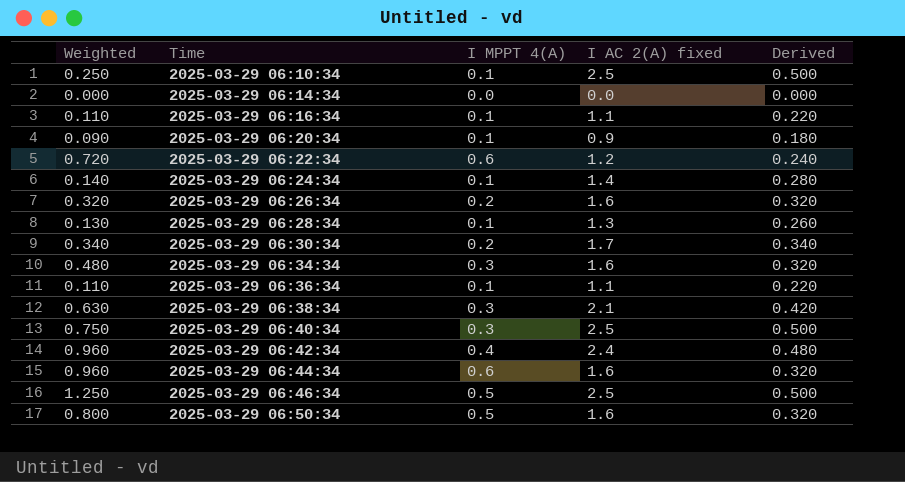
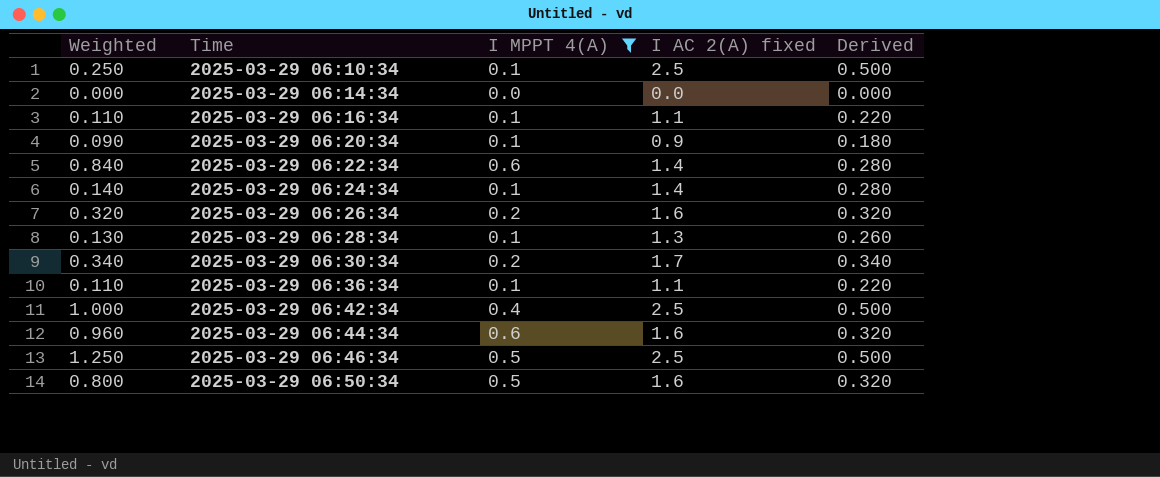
filter: none -> I MPPT 4(A) != 0.3
2025-03-29 06:22:34 | Weighted: 0.720 -> 0.840
2025-03-29 06:22:34 | I AC 2(A) fixed: 1.2 -> 1.4
2025-03-29 06:22:34 | Derived: 0.240 -> 0.280
2025-03-29 06:42:34 | Weighted: 0.960 -> 1.000
2025-03-29 06:42:34 | I AC 2(A) fixed: 2.4 -> 2.5
2025-03-29 06:42:34 | Derived: 0.480 -> 0.500

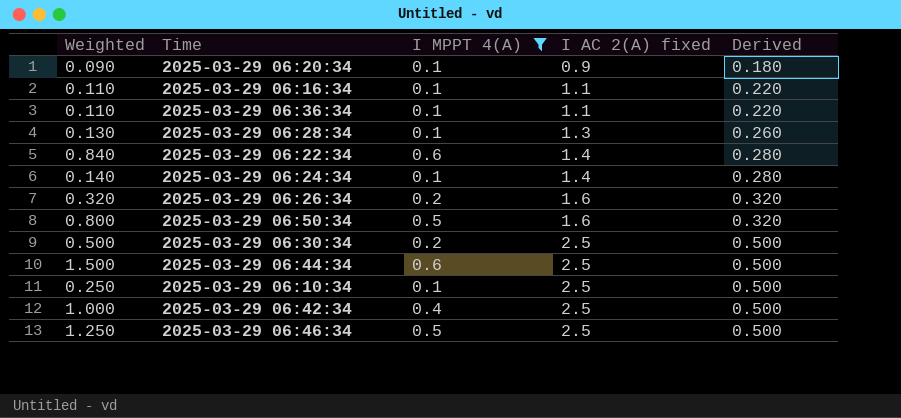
row order: Time ascending -> I AC 2(A) fixed ascending
row 2025-03-29 06:14:34: 0.000 | 0.0 | 0.0 | 0.000 -> none
2025-03-29 06:30:34 | Weighted: 0.340 -> 0.500
2025-03-29 06:30:34 | I AC 2(A) fixed: 1.7 -> 2.5
2025-03-29 06:30:34 | Derived: 0.340 -> 0.500
2025-03-29 06:44:34 | Weighted: 0.960 -> 1.500
2025-03-29 06:44:34 | I AC 2(A) fixed: 1.6 -> 2.5
2025-03-29 06:44:34 | Derived: 0.320 -> 0.500

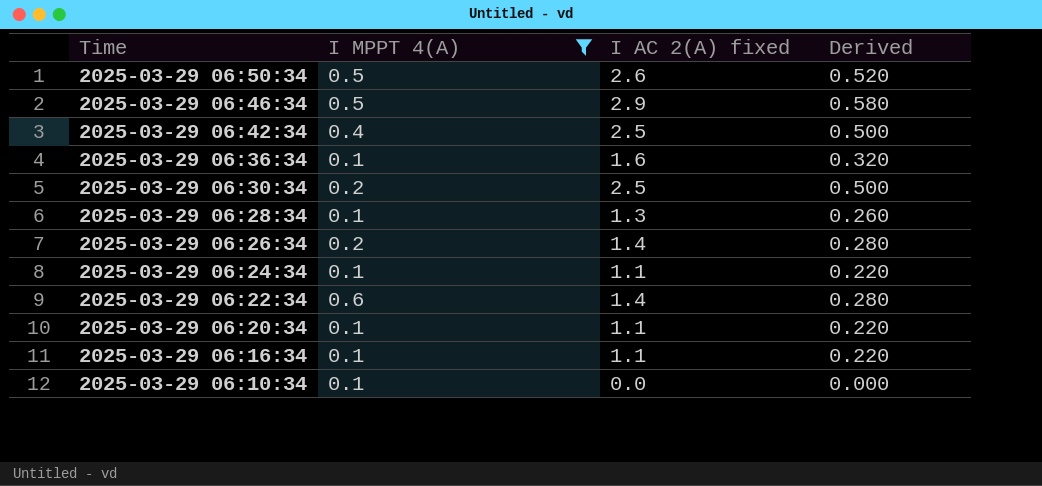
row order: I AC 2(A) fixed ascending -> Time descending
column Weighted | formula: [I MPPT 4(A)] * [I AC 2(A) fixed] -> none
row 2025-03-29 06:44:34: 1.500 | 0.6 | 2.5 | 0.500 -> none
2025-03-29 06:50:34 | I AC 2(A) fixed: 1.6 -> 2.6
2025-03-29 06:50:34 | Derived: 0.320 -> 0.520
2025-03-29 06:46:34 | I AC 2(A) fixed: 2.5 -> 2.9
2025-03-29 06:46:34 | Derived: 0.500 -> 0.580
2025-03-29 06:36:34 | I AC 2(A) fixed: 1.1 -> 1.6
2025-03-29 06:36:34 | Derived: 0.220 -> 0.320
2025-03-29 06:26:34 | I AC 2(A) fixed: 1.6 -> 1.4
2025-03-29 06:26:34 | Derived: 0.320 -> 0.280
2025-03-29 06:24:34 | I AC 2(A) fixed: 1.4 -> 1.1
2025-03-29 06:24:34 | Derived: 0.280 -> 0.220
2025-03-29 06:20:34 | I AC 2(A) fixed: 0.9 -> 1.1
2025-03-29 06:20:34 | Derived: 0.180 -> 0.220
2025-03-29 06:10:34 | I AC 2(A) fixed: 2.5 -> 0.0
2025-03-29 06:10:34 | Derived: 0.500 -> 0.000

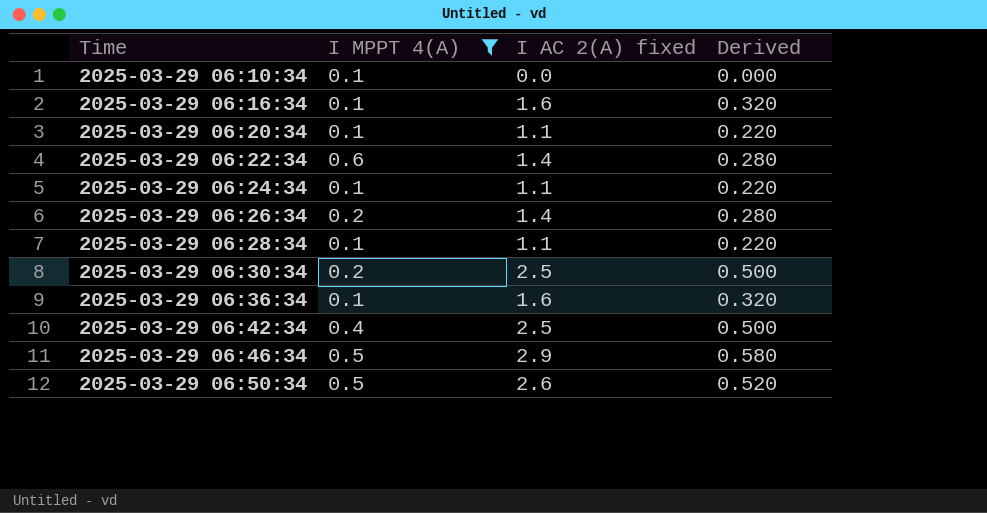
row order: Time descending -> Time ascending
2025-03-29 06:16:34 | I AC 2(A) fixed: 1.1 -> 1.6
2025-03-29 06:16:34 | Derived: 0.220 -> 0.320
2025-03-29 06:28:34 | I AC 2(A) fixed: 1.3 -> 1.1
2025-03-29 06:28:34 | Derived: 0.260 -> 0.220

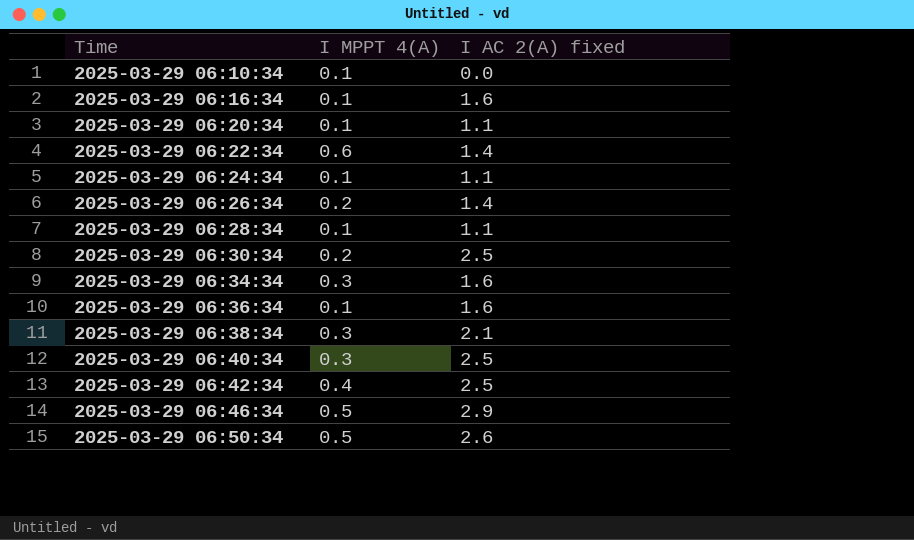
filter: I MPPT 4(A) != 0.3 -> none
column Derived | formula: [I AC 2(A) fixed] * 0.2 -> none

